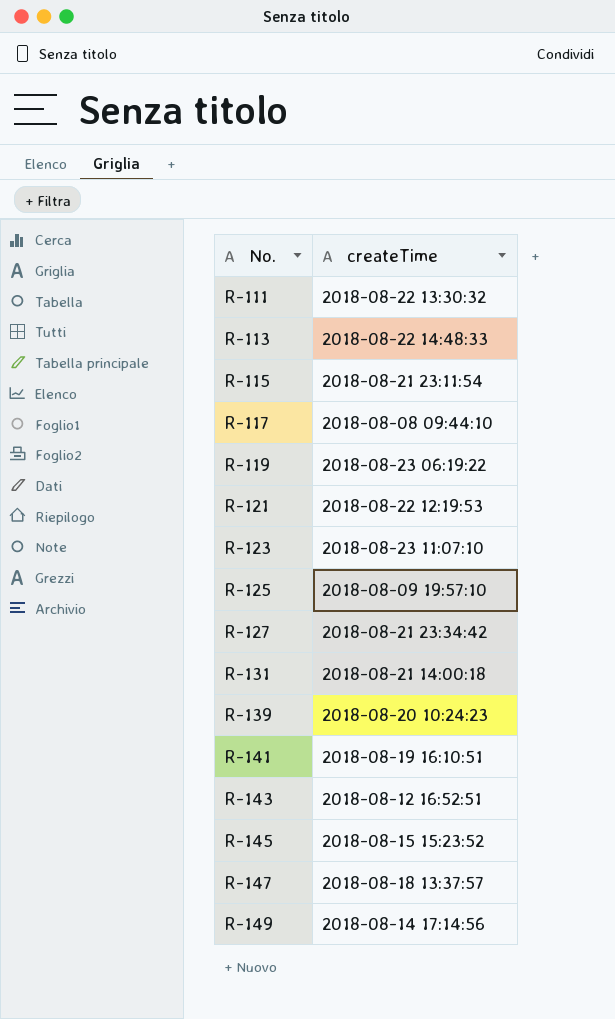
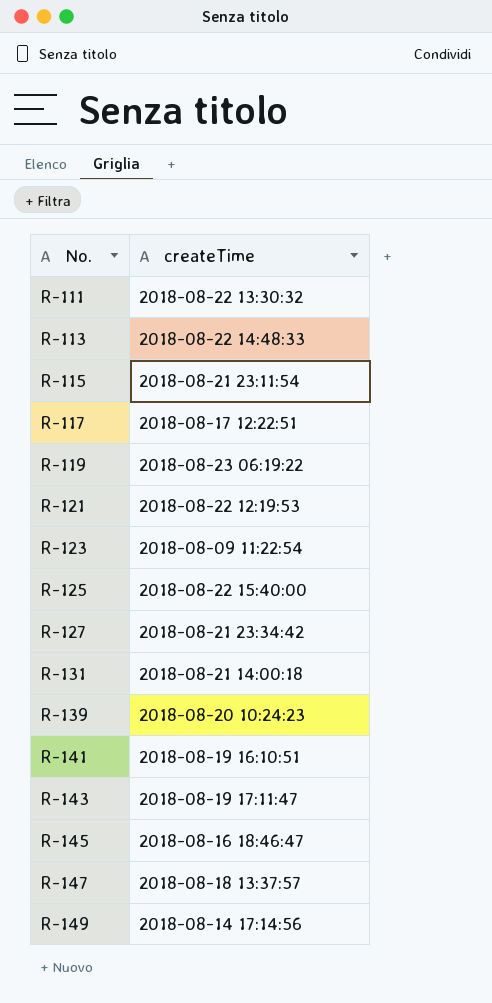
R-117 | createTime: 2018-08-08 09:44:10 -> 2018-08-17 12:22:51
R-123 | createTime: 2018-08-23 11:07:10 -> 2018-08-09 11:22:54
R-125 | createTime: 2018-08-09 19:57:10 -> 2018-08-22 15:40:00
R-143 | createTime: 2018-08-12 16:52:51 -> 2018-08-19 17:11:47
R-145 | createTime: 2018-08-15 15:23:52 -> 2018-08-16 18:46:47

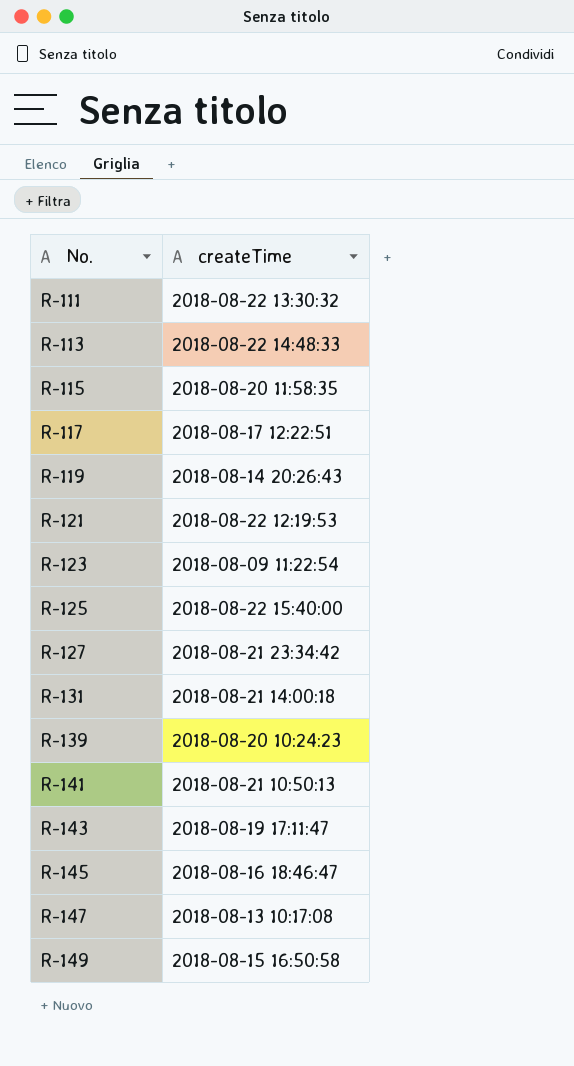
R-115 | createTime: 2018-08-21 23:11:54 -> 2018-08-20 11:58:35
R-119 | createTime: 2018-08-23 06:19:22 -> 2018-08-14 20:26:43
R-141 | createTime: 2018-08-19 16:10:51 -> 2018-08-21 10:50:13
R-147 | createTime: 2018-08-18 13:37:57 -> 2018-08-13 10:17:08
R-149 | createTime: 2018-08-14 17:14:56 -> 2018-08-15 16:50:58

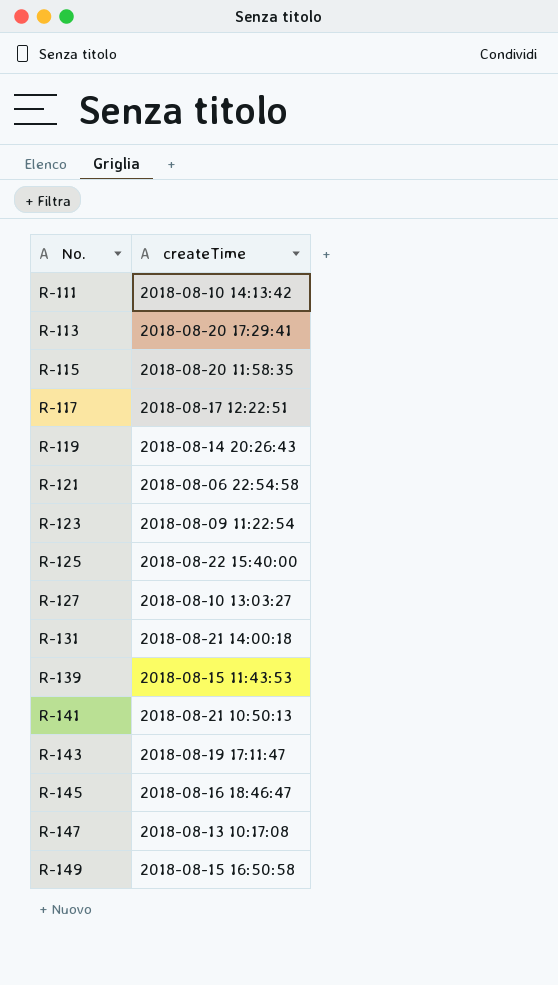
R-111 | createTime: 2018-08-22 13:30:32 -> 2018-08-10 14:13:42
R-113 | createTime: 2018-08-22 14:48:33 -> 2018-08-20 17:29:41
R-121 | createTime: 2018-08-22 12:19:53 -> 2018-08-06 22:54:58
R-127 | createTime: 2018-08-21 23:34:42 -> 2018-08-10 13:03:27
R-139 | createTime: 2018-08-20 10:24:23 -> 2018-08-15 11:43:53

